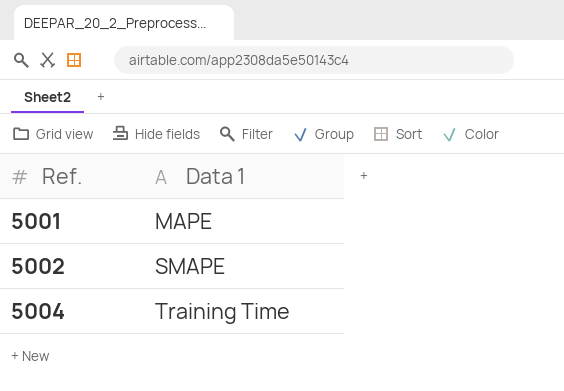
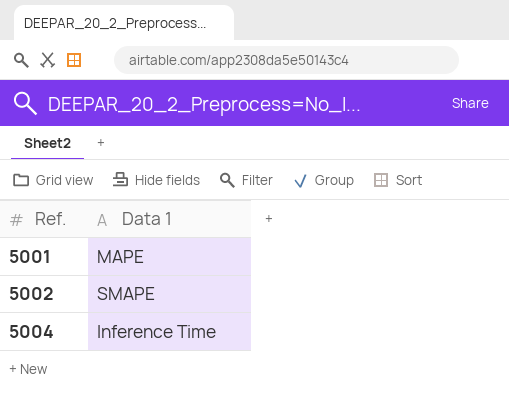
5004 | Data 1: Training Time -> Inference Time

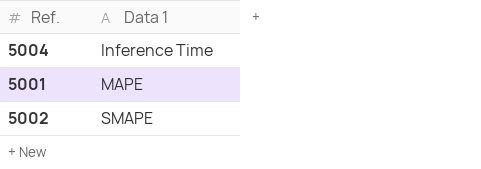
row order: Ref. ascending -> Data 1 ascending

